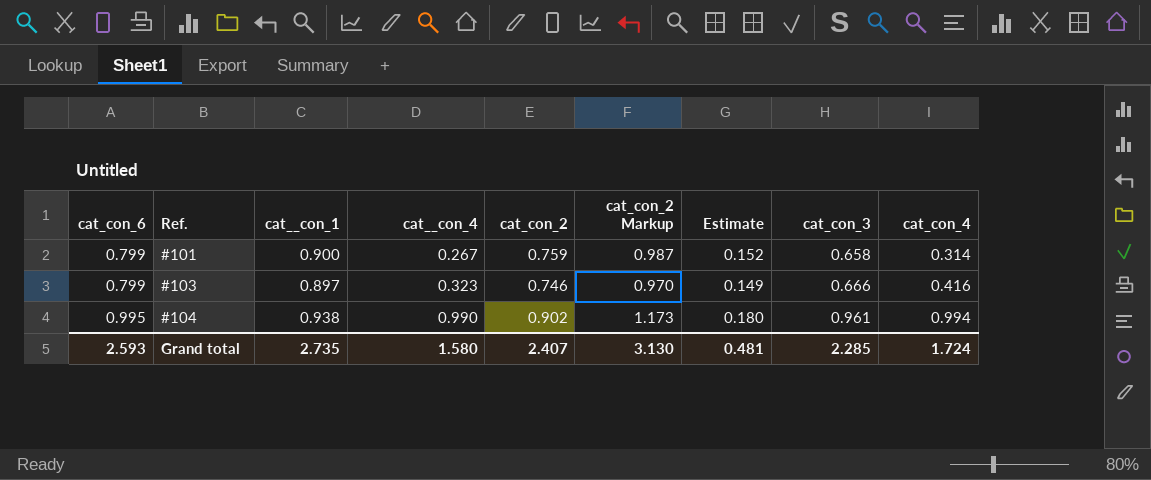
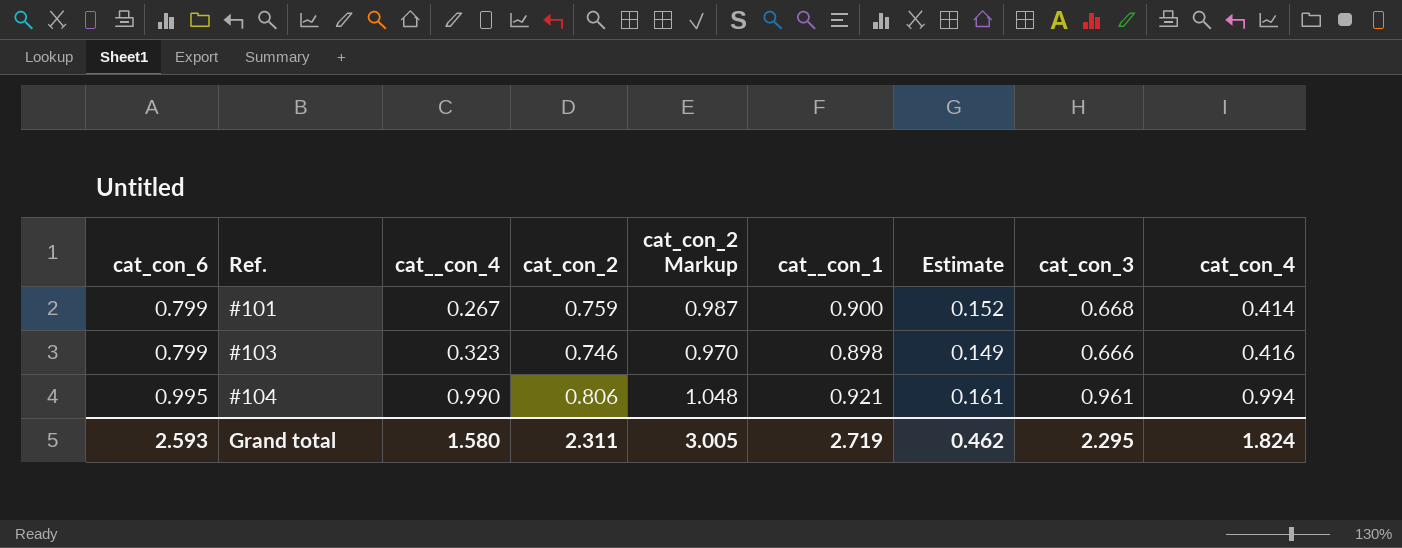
column cat__con_1 | position: 3 -> 6
#101 | cat_con_3: 0.658 -> 0.668
#101 | cat_con_4: 0.314 -> 0.414
#103 | cat__con_1: 0.897 -> 0.898
#104 | cat_con_2: 0.902 -> 0.806
#104 | cat_con_2 Markup: 1.173 -> 1.048
#104 | cat__con_1: 0.938 -> 0.921
#104 | Estimate: 0.180 -> 0.161
Grand total | cat_con_2: 2.407 -> 2.311
Grand total | cat_con_2 Markup: 3.130 -> 3.005
Grand total | cat__con_1: 2.735 -> 2.719
Grand total | Estimate: 0.481 -> 0.462
Grand total | cat_con_3: 2.285 -> 2.295
Grand total | cat_con_4: 1.724 -> 1.824

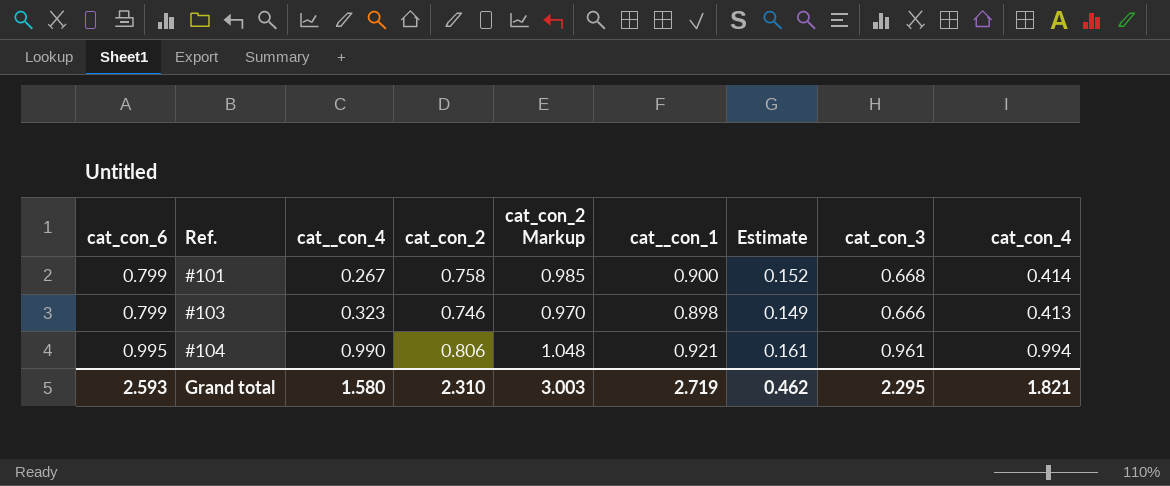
#101 | cat_con_2: 0.759 -> 0.758
#101 | cat_con_2 Markup: 0.987 -> 0.985
#103 | cat_con_4: 0.416 -> 0.413
Grand total | cat_con_2: 2.311 -> 2.310
Grand total | cat_con_2 Markup: 3.005 -> 3.003
Grand total | cat_con_4: 1.824 -> 1.821

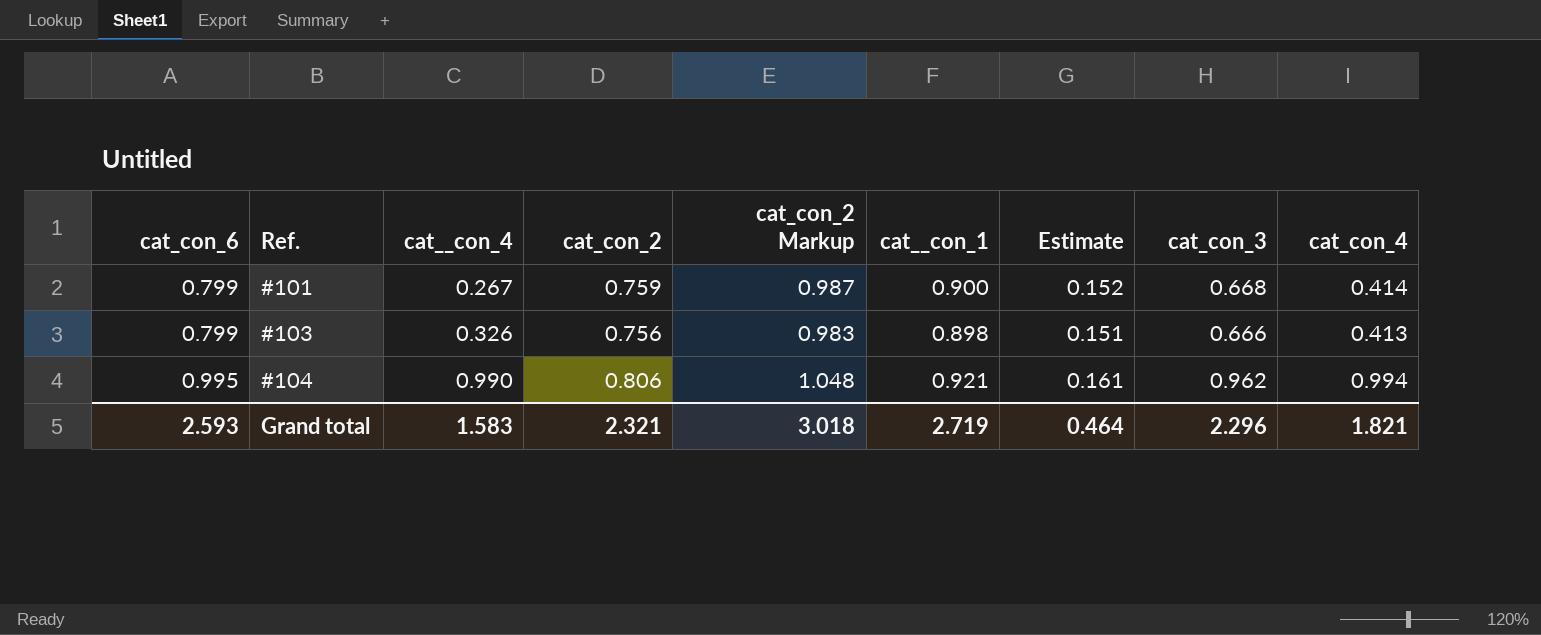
#101 | cat_con_2: 0.758 -> 0.759
#101 | cat_con_2 Markup: 0.985 -> 0.987
#103 | cat__con_4: 0.323 -> 0.326
#103 | cat_con_2: 0.746 -> 0.756
#103 | cat_con_2 Markup: 0.970 -> 0.983
#103 | Estimate: 0.149 -> 0.151
#104 | cat_con_3: 0.961 -> 0.962
Grand total | cat__con_4: 1.580 -> 1.583
Grand total | cat_con_2: 2.310 -> 2.321
Grand total | cat_con_2 Markup: 3.003 -> 3.018
Grand total | Estimate: 0.462 -> 0.464
Grand total | cat_con_3: 2.295 -> 2.296

